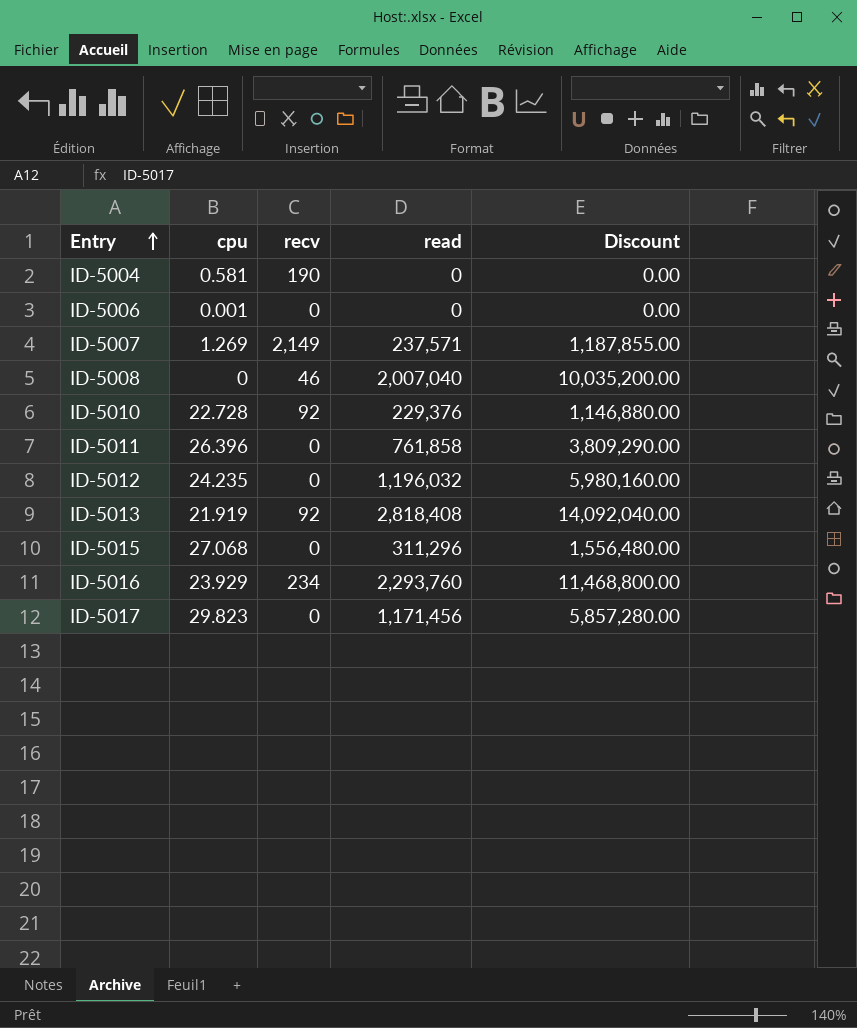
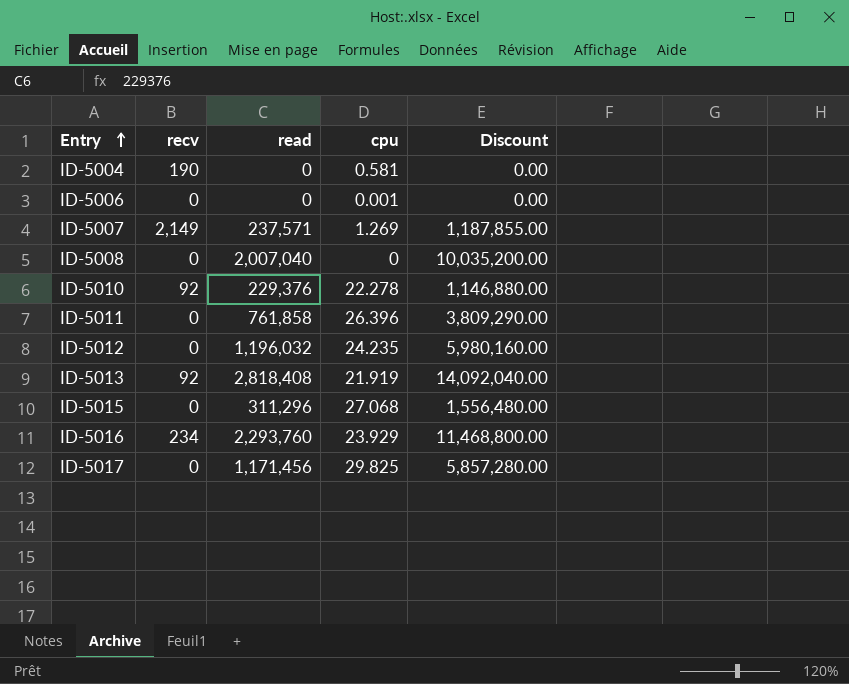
column cpu | position: 2 -> 4
ID-5008 | recv: 46 -> 0
ID-5010 | cpu: 22.728 -> 22.278
ID-5017 | cpu: 29.823 -> 29.825

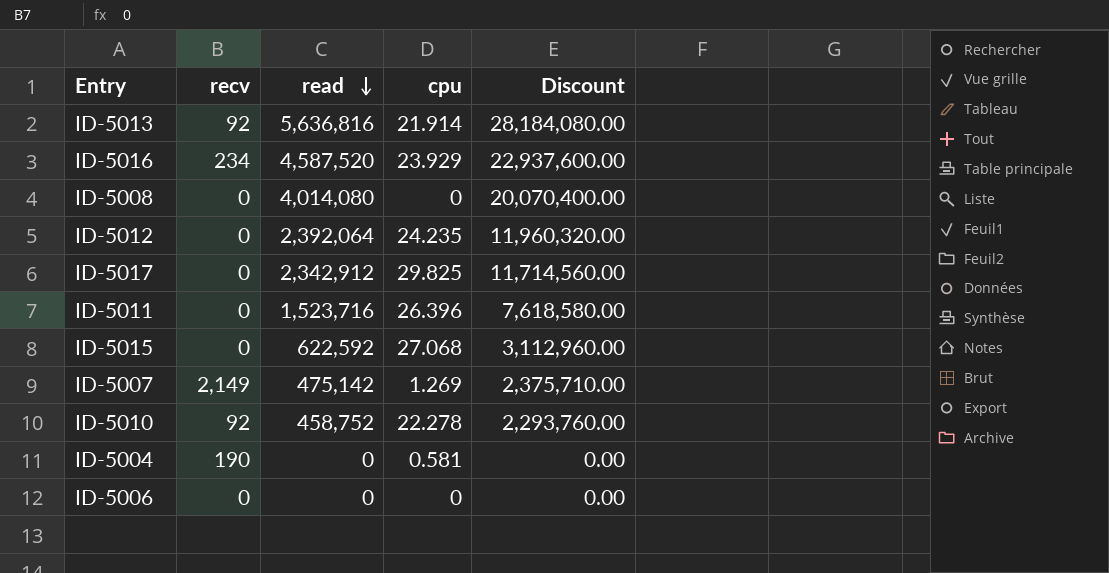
row order: Entry ascending -> read descending
ID-5013 | read: 2,818,408 -> 5,636,816
ID-5013 | cpu: 21.919 -> 21.914
ID-5013 | Discount: 14,092,040.00 -> 28,184,080.00
ID-5016 | read: 2,293,760 -> 4,587,520
ID-5016 | Discount: 11,468,800.00 -> 22,937,600.00
ID-5008 | read: 2,007,040 -> 4,014,080
ID-5008 | Discount: 10,035,200.00 -> 20,070,400.00
ID-5012 | read: 1,196,032 -> 2,392,064
ID-5012 | Discount: 5,980,160.00 -> 11,960,320.00
ID-5017 | read: 1,171,456 -> 2,342,912
ID-5017 | Discount: 5,857,280.00 -> 11,714,560.00
ID-5011 | read: 761,858 -> 1,523,716
ID-5011 | Discount: 3,809,290.00 -> 7,618,580.00
ID-5015 | read: 311,296 -> 622,592
ID-5015 | Discount: 1,556,480.00 -> 3,112,960.00
ID-5007 | read: 237,571 -> 475,142
ID-5007 | Discount: 1,187,855.00 -> 2,375,710.00
ID-5010 | read: 229,376 -> 458,752
ID-5010 | Discount: 1,146,880.00 -> 2,293,760.00
ID-5006 | cpu: 0.001 -> 0

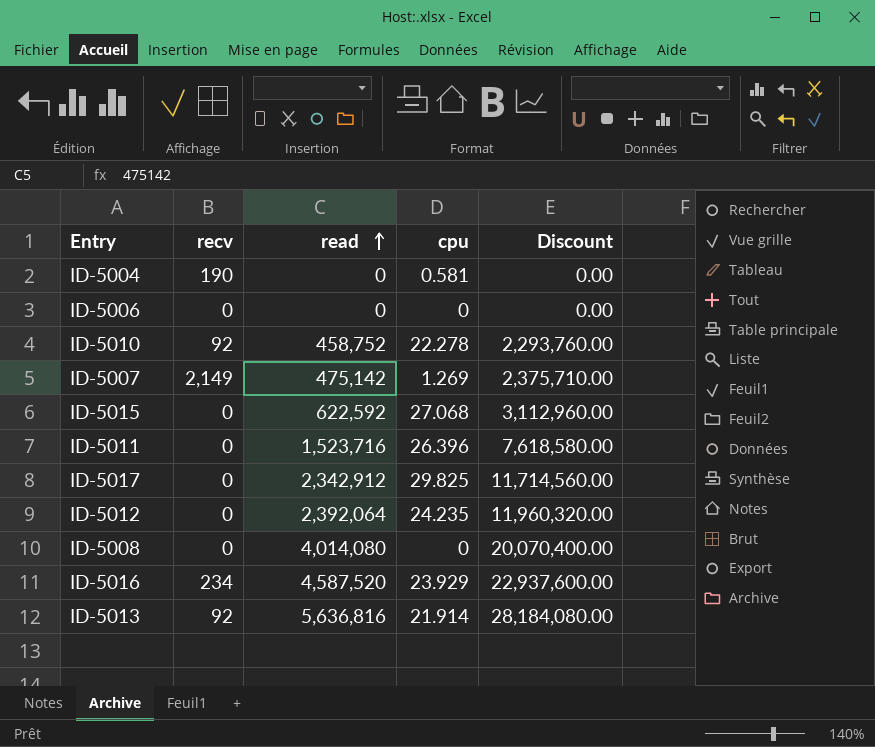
row order: read descending -> read ascending

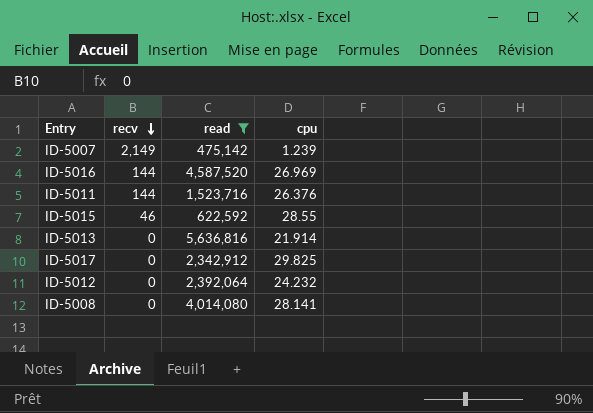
filter: none -> read >= 475,142
row order: read ascending -> recv descending
column Discount | formula: [read] * 5 -> none
ID-5007 | cpu: 1.269 -> 1.239
ID-5016 | recv: 234 -> 144
ID-5016 | cpu: 23.929 -> 26.969
ID-5011 | recv: 0 -> 144
ID-5011 | cpu: 26.396 -> 26.376
ID-5015 | recv: 0 -> 46
ID-5015 | cpu: 27.068 -> 28.55
ID-5013 | recv: 92 -> 0
ID-5012 | cpu: 24.235 -> 24.232
ID-5008 | cpu: 0 -> 28.141

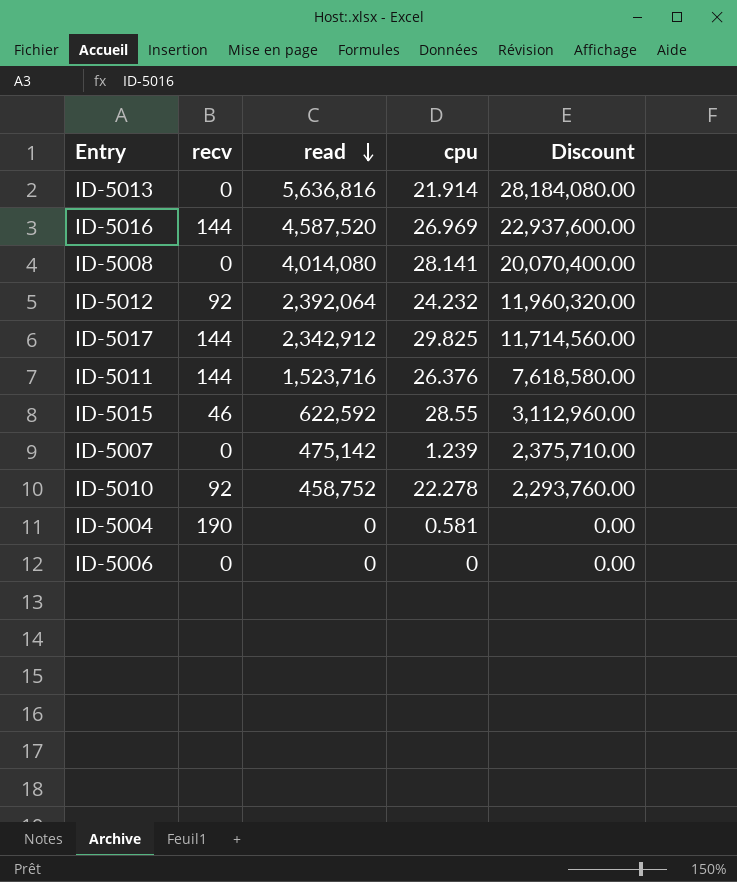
filter: read >= 475,142 -> none
row order: recv descending -> read descending
column Discount | formula: none -> [read] * 5
ID-5012 | recv: 0 -> 92
ID-5017 | recv: 0 -> 144
ID-5007 | recv: 2,149 -> 0

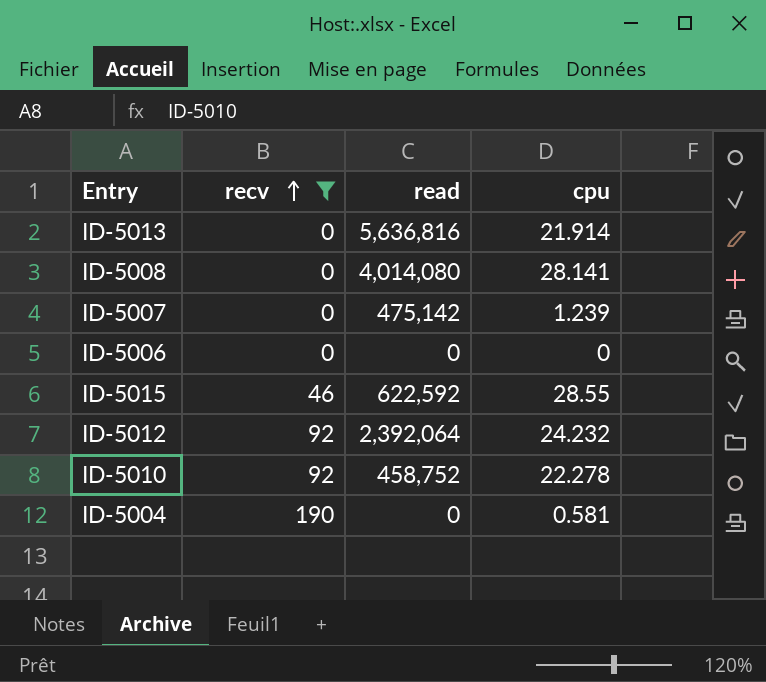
filter: none -> recv != 144
row order: read descending -> recv ascending
column Discount | formula: [read] * 5 -> none

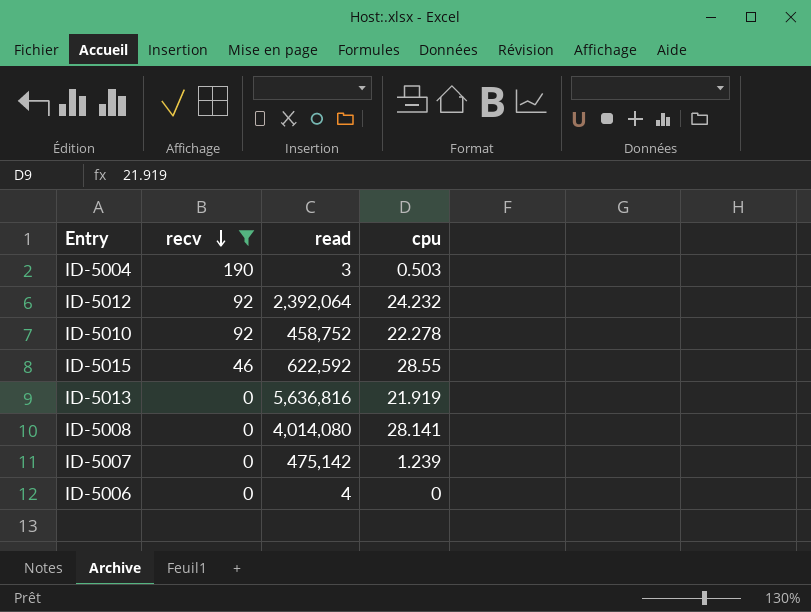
row order: recv ascending -> recv descending
ID-5004 | read: 0 -> 3
ID-5004 | cpu: 0.581 -> 0.503
ID-5013 | cpu: 21.914 -> 21.919
ID-5006 | read: 0 -> 4

